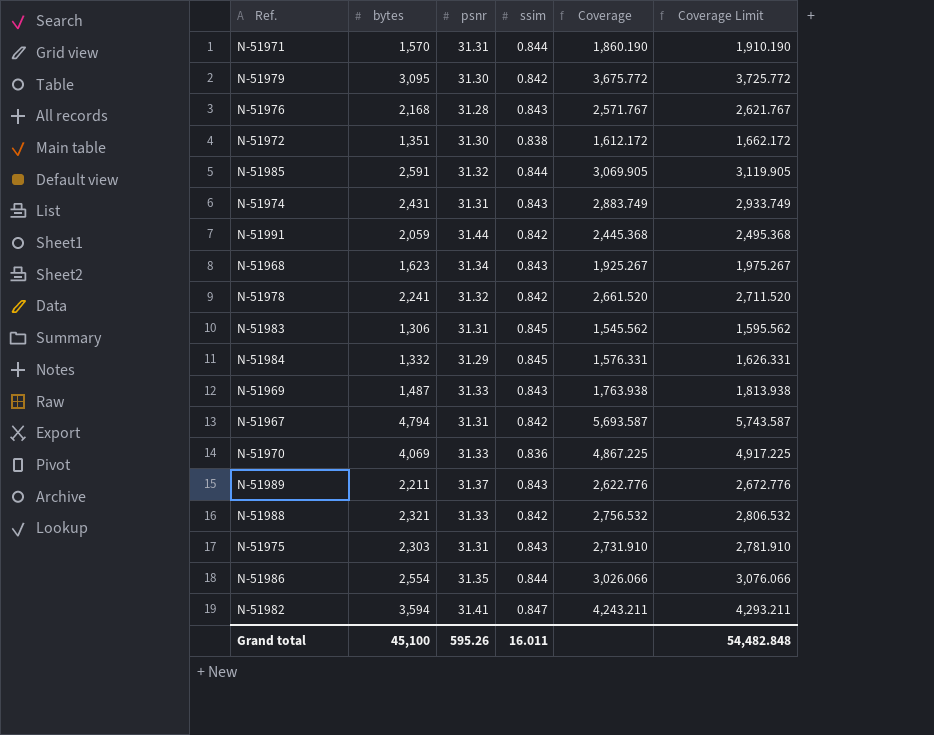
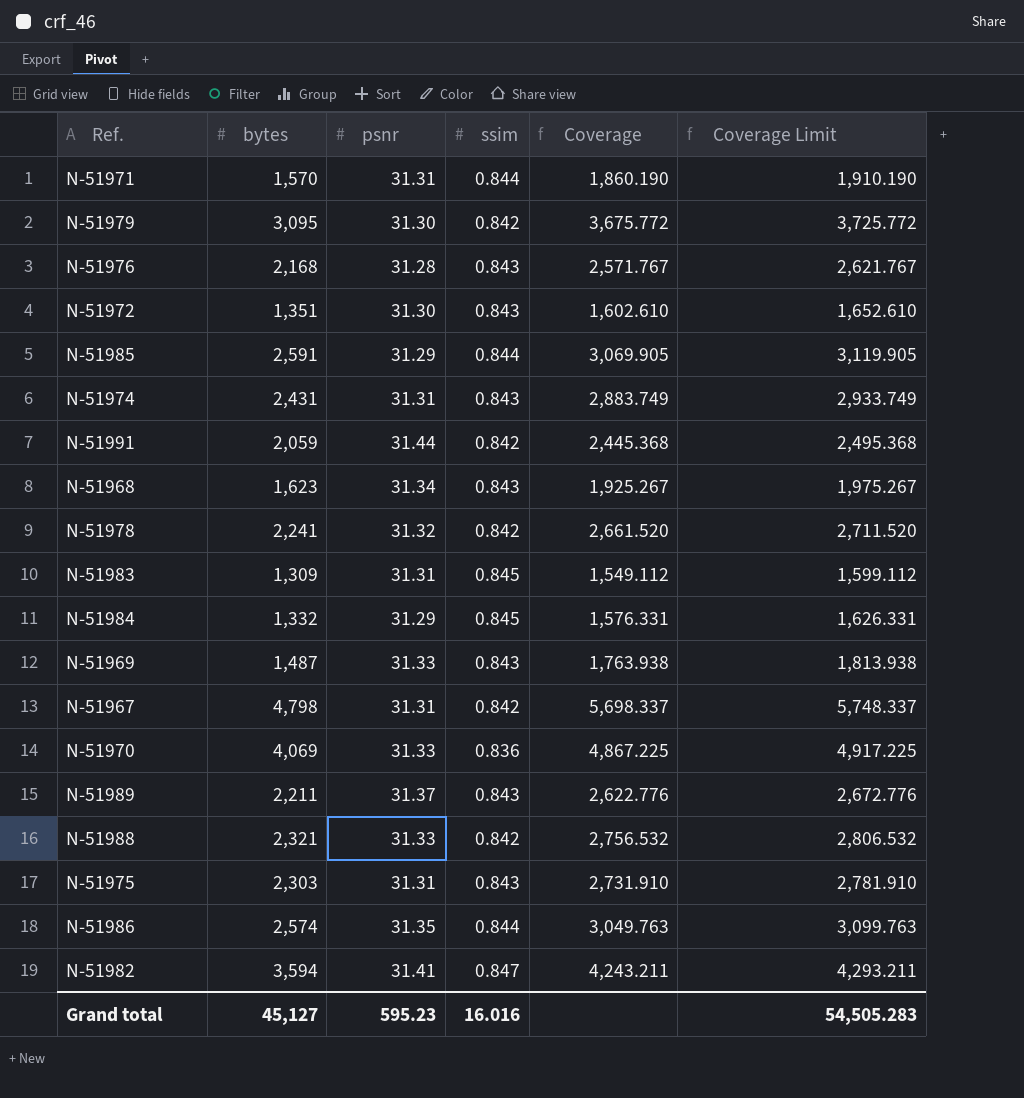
N-51972 | ssim: 0.838 -> 0.843
N-51972 | Coverage: 1,612.172 -> 1,602.610
N-51972 | Coverage Limit: 1,662.172 -> 1,652.610
N-51985 | psnr: 31.32 -> 31.29
N-51983 | bytes: 1,306 -> 1,309
N-51983 | Coverage: 1,545.562 -> 1,549.112
N-51983 | Coverage Limit: 1,595.562 -> 1,599.112
N-51967 | bytes: 4,794 -> 4,798
N-51967 | Coverage: 5,693.587 -> 5,698.337
N-51967 | Coverage Limit: 5,743.587 -> 5,748.337
N-51986 | bytes: 2,554 -> 2,574
N-51986 | Coverage: 3,026.066 -> 3,049.763
N-51986 | Coverage Limit: 3,076.066 -> 3,099.763
Grand total | bytes: 45,100 -> 45,127
Grand total | psnr: 595.26 -> 595.23
Grand total | ssim: 16.011 -> 16.016
Grand total | Coverage Limit: 54,482.848 -> 54,505.283

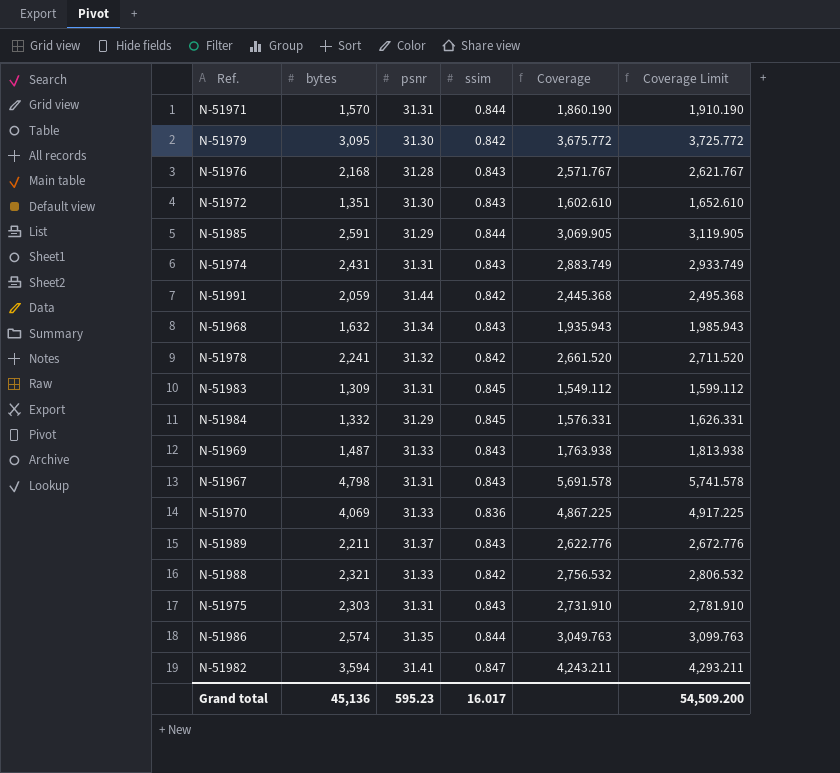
N-51968 | bytes: 1,623 -> 1,632
N-51968 | Coverage: 1,925.267 -> 1,935.943
N-51968 | Coverage Limit: 1,975.267 -> 1,985.943
N-51967 | ssim: 0.842 -> 0.843
N-51967 | Coverage: 5,698.337 -> 5,691.578
N-51967 | Coverage Limit: 5,748.337 -> 5,741.578
Grand total | bytes: 45,127 -> 45,136
Grand total | ssim: 16.016 -> 16.017
Grand total | Coverage Limit: 54,505.283 -> 54,509.200

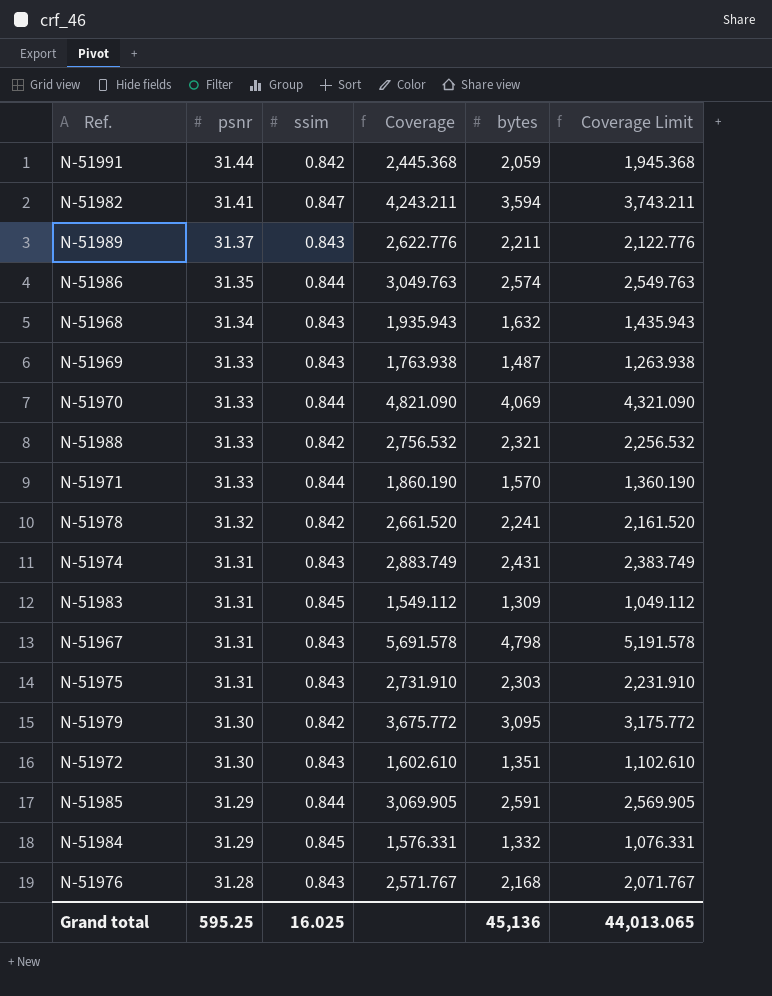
row order: none -> psnr descending
column bytes | position: 2 -> 5
column Coverage Limit | formula: [Coverage] + 50 -> [Coverage] - 500
N-51970 | ssim: 0.836 -> 0.844
N-51970 | Coverage: 4,867.225 -> 4,821.090
N-51971 | psnr: 31.31 -> 31.33
Grand total | psnr: 595.23 -> 595.25
Grand total | ssim: 16.017 -> 16.025
Grand total | Coverage Limit: 54,509.200 -> 44,013.065

